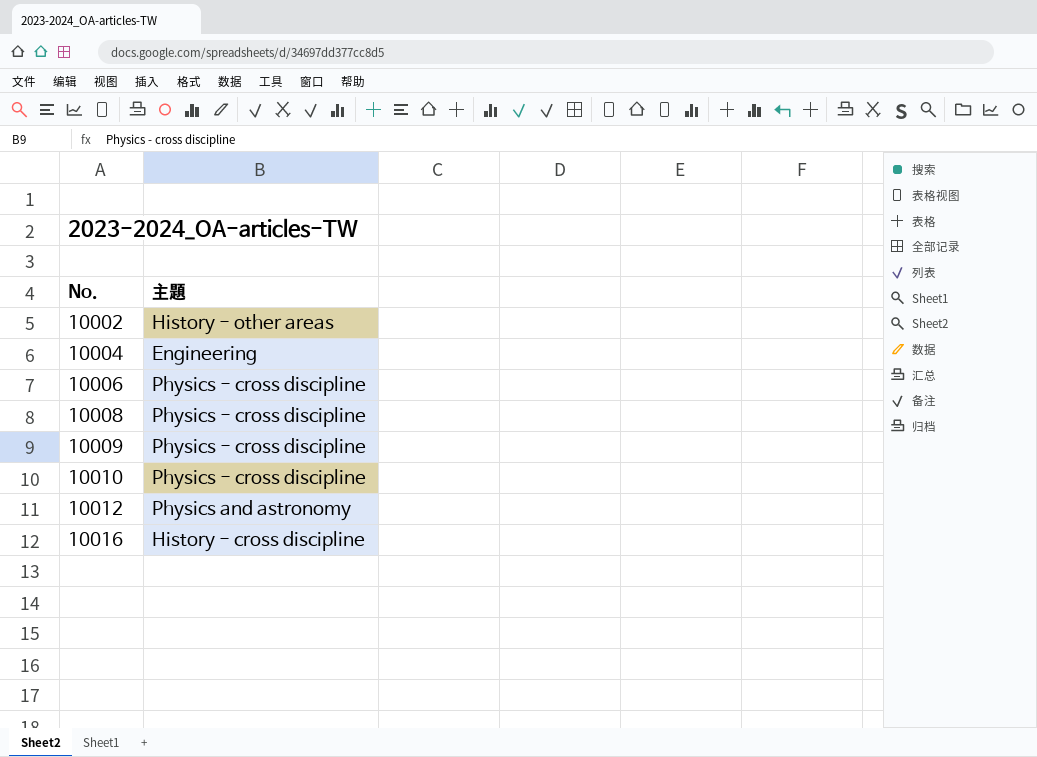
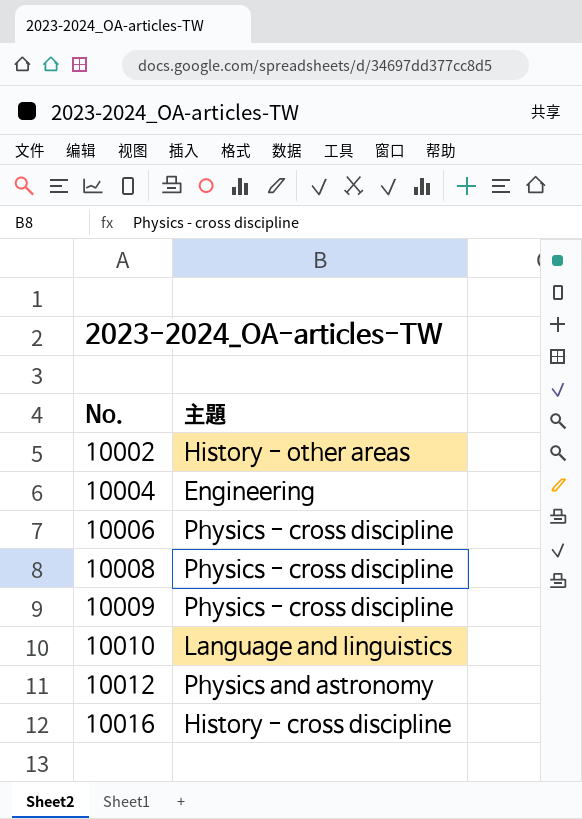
10010 | 主題: Physics - cross discipline -> Language and linguistics

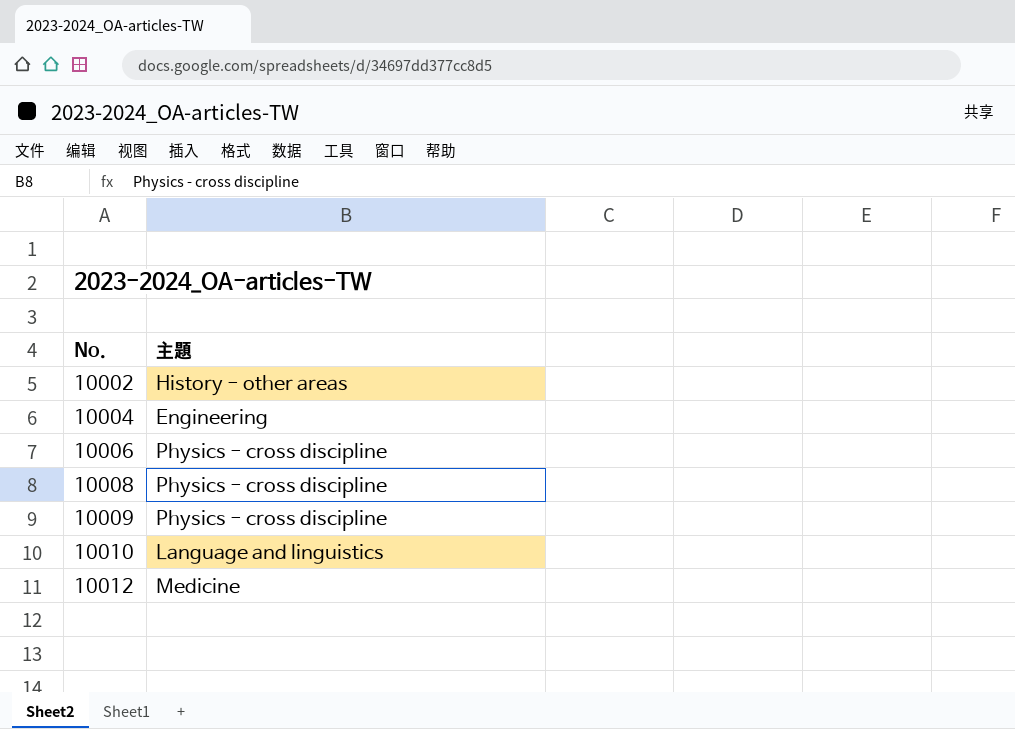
row 10016: History - cross discipline -> none
10012 | 主題: Physics and astronomy -> Medicine

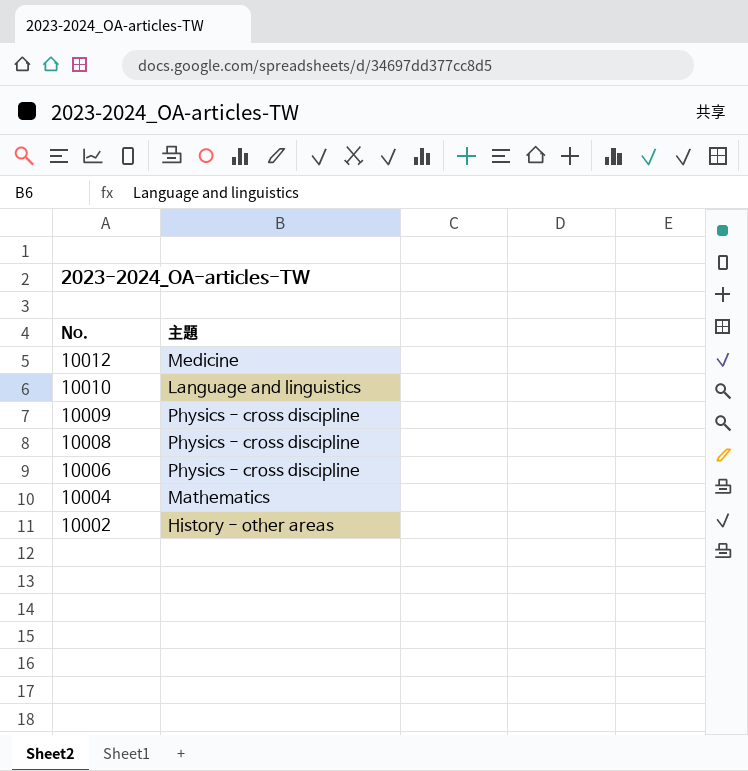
row order: No. ascending -> No. descending
10004 | 主題: Engineering -> Mathematics

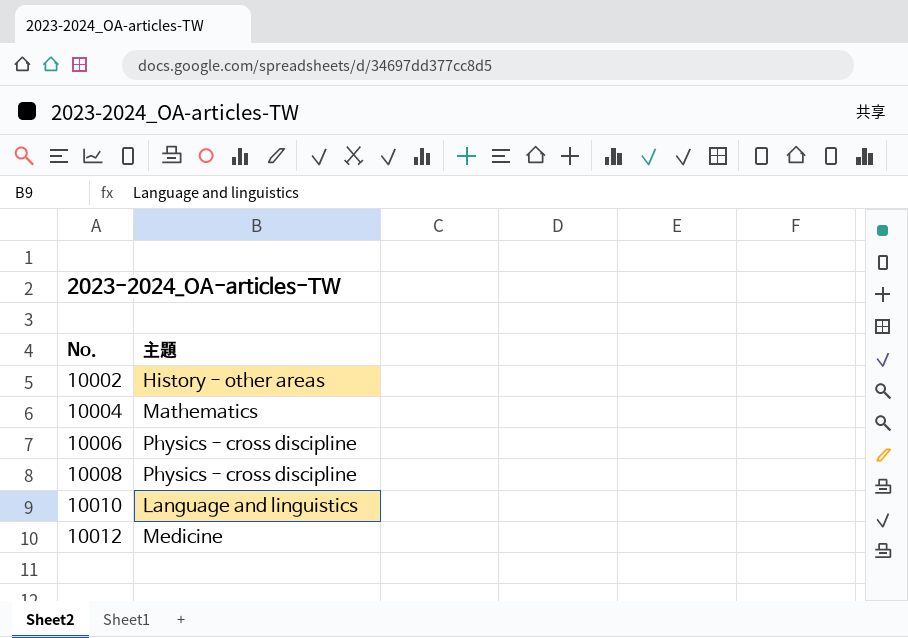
row order: No. descending -> No. ascending
row 10009: Physics - cross discipline -> none

